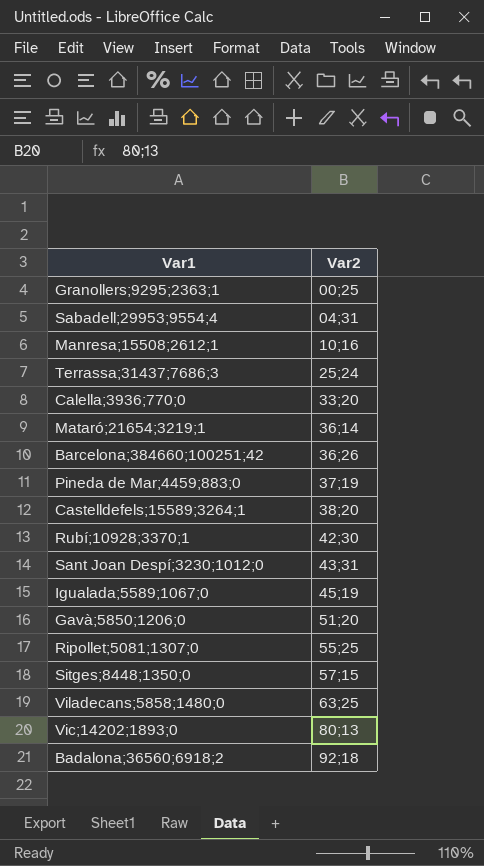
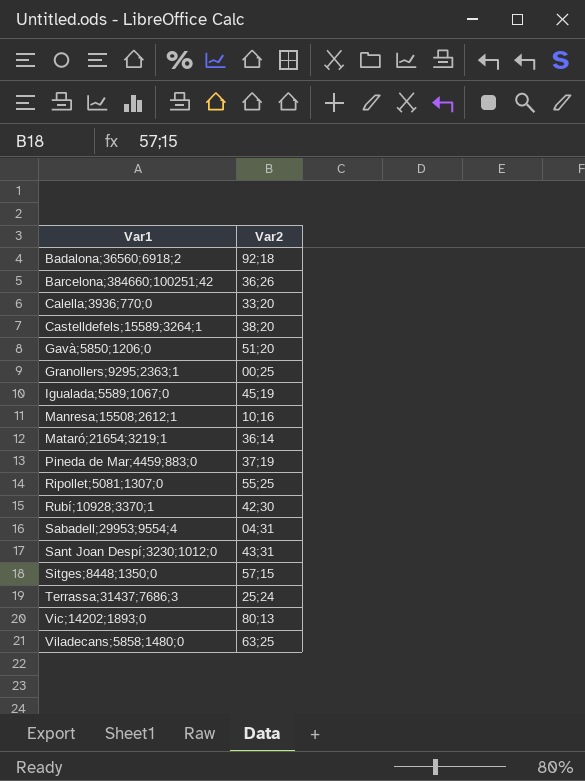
row order: Var2 ascending -> Var1 ascending

